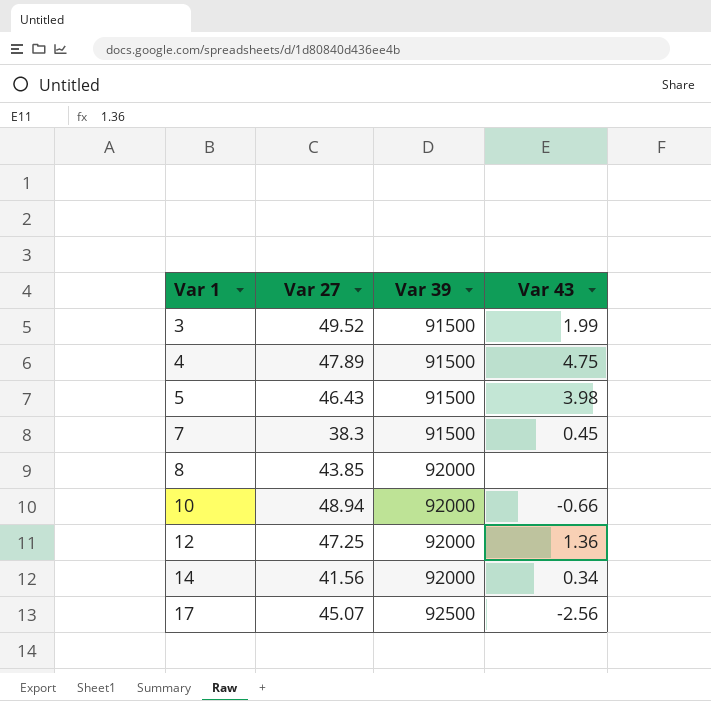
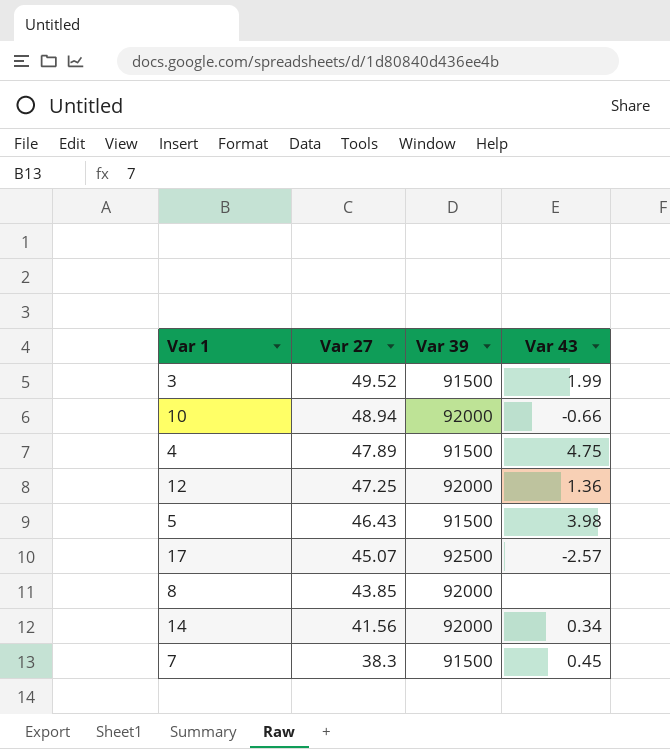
row order: Var 1 ascending -> Var 27 descending
17 | Var 43: -2.56 -> -2.57

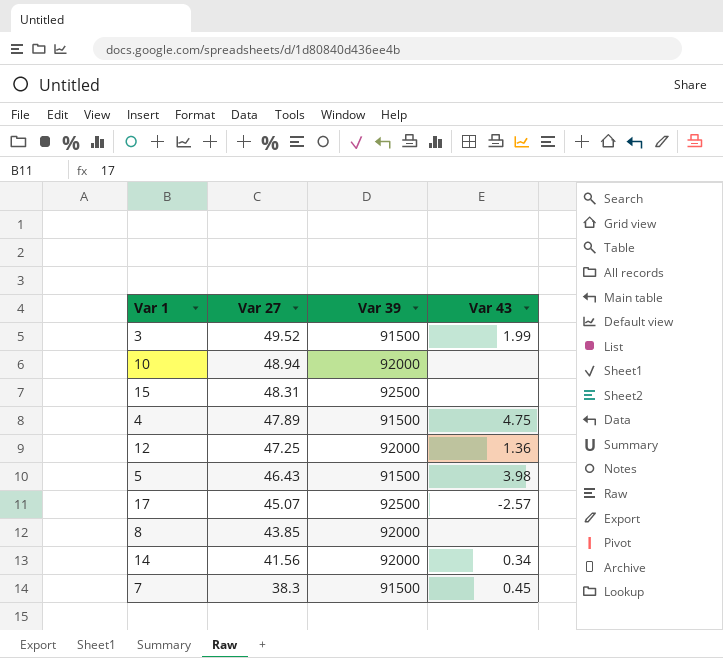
10 | Var 43: -0.66 -> none
row 15: none -> 48.31 | 92500 | none

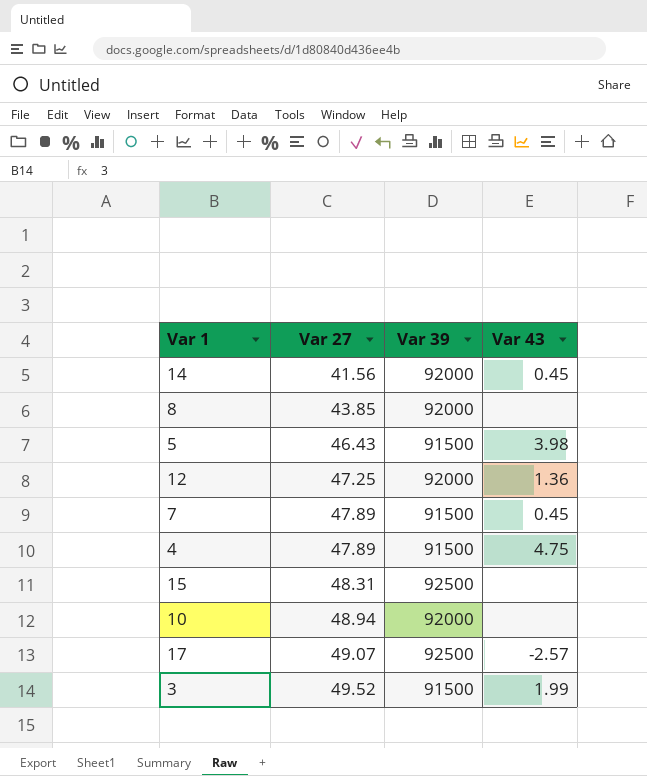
row order: Var 27 descending -> Var 27 ascending
14 | Var 43: 0.34 -> 0.45
7 | Var 27: 38.3 -> 47.89
17 | Var 27: 45.07 -> 49.07

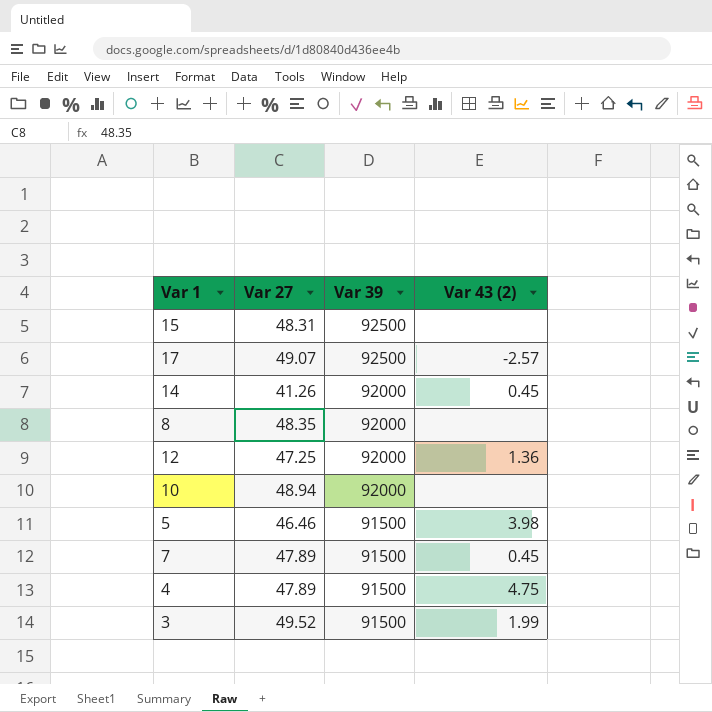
row order: Var 27 ascending -> Var 39 descending
column name: Var 43 -> Var 43 (2)
14 | Var 27: 41.56 -> 41.26
8 | Var 27: 43.85 -> 48.35
5 | Var 27: 46.43 -> 46.46

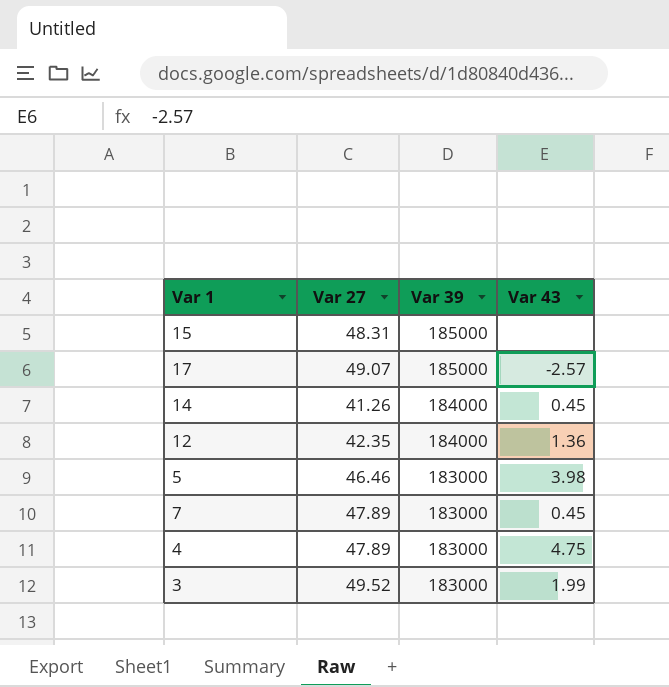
column name: Var 43 (2) -> Var 43
row 8: 48.35 | 92000 | none -> none
row 10: 48.94 | 92000 | none -> none
15 | Var 39: 92500 -> 185000
17 | Var 39: 92500 -> 185000
14 | Var 39: 92000 -> 184000
12 | Var 27: 47.25 -> 42.35
12 | Var 39: 92000 -> 184000
5 | Var 39: 91500 -> 183000
7 | Var 39: 91500 -> 183000
4 | Var 39: 91500 -> 183000
3 | Var 39: 91500 -> 183000

